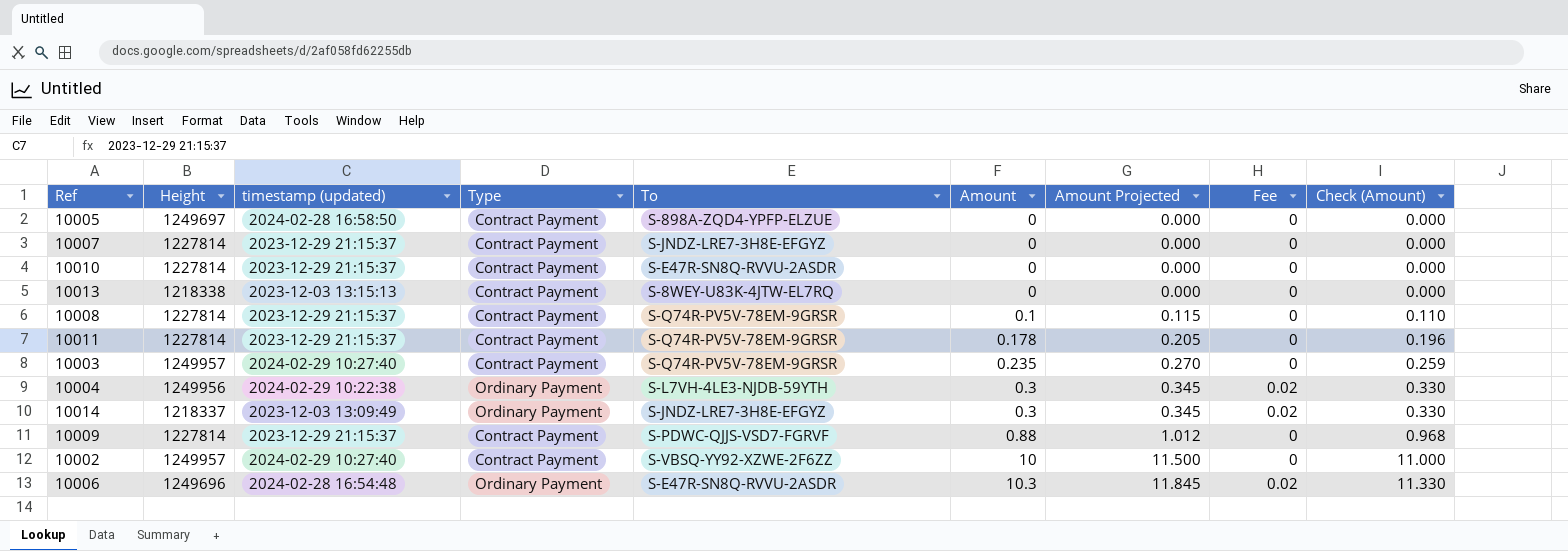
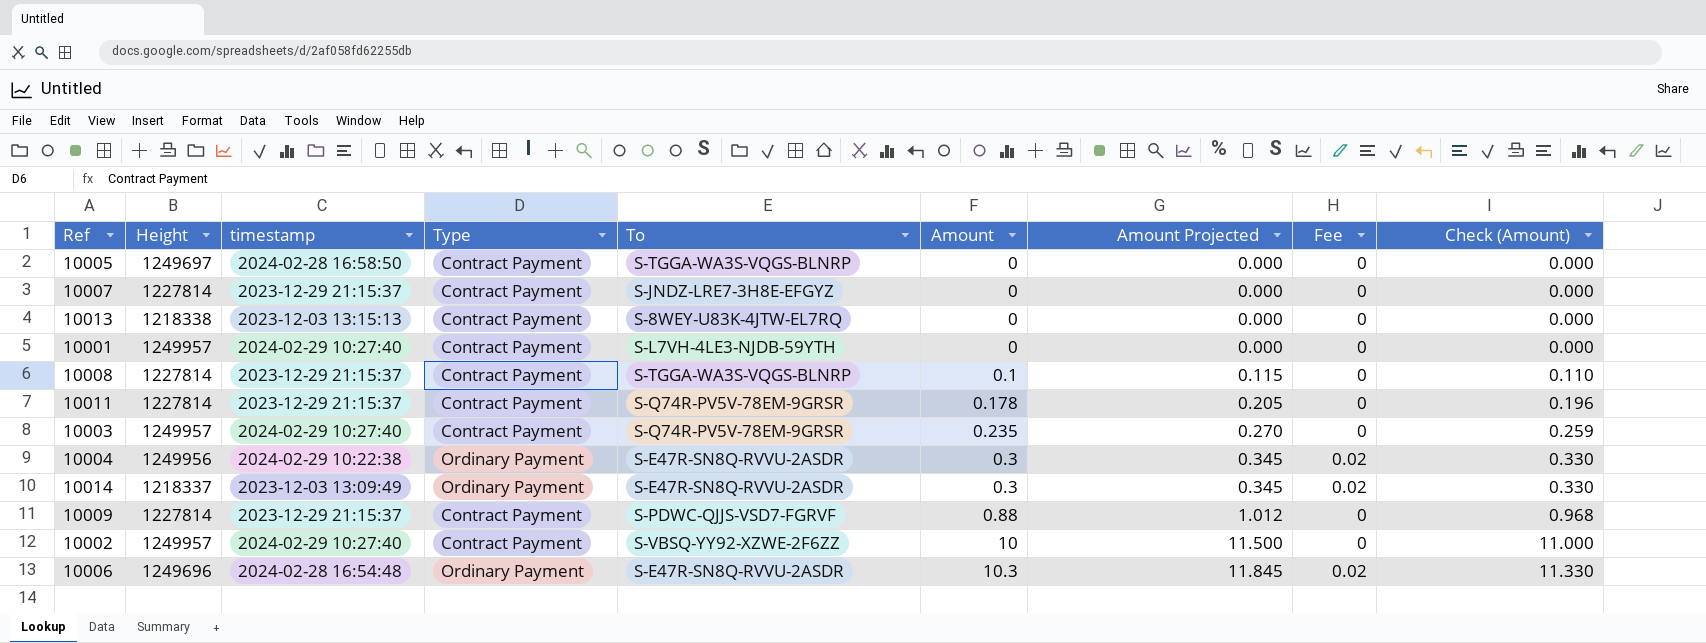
column name: timestamp (updated) -> timestamp
row 10010: 1227814 | 2023-12-29 21:15:37 | Contract Payment | S-E47R-SN8Q-RVVU-2ASDR | 0 | 0.000 | 0 | 0.000 -> none
10005 | To: S-898A-ZQD4-YPFP-ELZUE -> S-TGGA-WA3S-VQGS-BLNRP
row 10001: none -> 1249957 | 2024-02-29 10:27:40 | Contract Payment | S-L7VH-4LE3-NJDB-59YTH | 0 | 0.000 | 0 | 0.000
10008 | To: S-Q74R-PV5V-78EM-9GRSR -> S-TGGA-WA3S-VQGS-BLNRP
10004 | To: S-L7VH-4LE3-NJDB-59YTH -> S-E47R-SN8Q-RVVU-2ASDR
10014 | To: S-JNDZ-LRE7-3H8E-EFGYZ -> S-E47R-SN8Q-RVVU-2ASDR

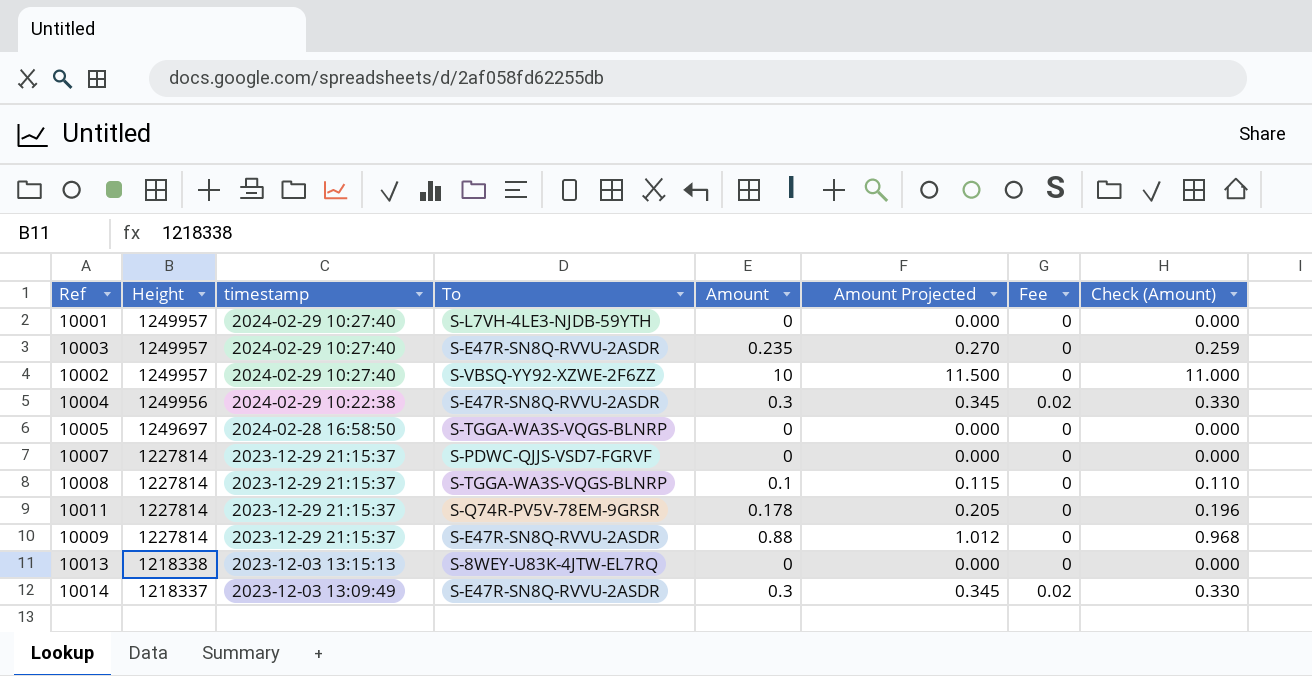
row order: Amount ascending -> Height descending
column Type | position: 4 -> none
row 10006: 1249696 | 2024-02-28 16:54:48 | Ordinary Payment | S-E47R-SN8Q-RVVU-2ASDR | 10.3 | 11.845 | 0.02 | 11.330 -> none
10003 | To: S-Q74R-PV5V-78EM-9GRSR -> S-E47R-SN8Q-RVVU-2ASDR
10007 | To: S-JNDZ-LRE7-3H8E-EFGYZ -> S-PDWC-QJJS-VSD7-FGRVF
10009 | To: S-PDWC-QJJS-VSD7-FGRVF -> S-E47R-SN8Q-RVVU-2ASDR

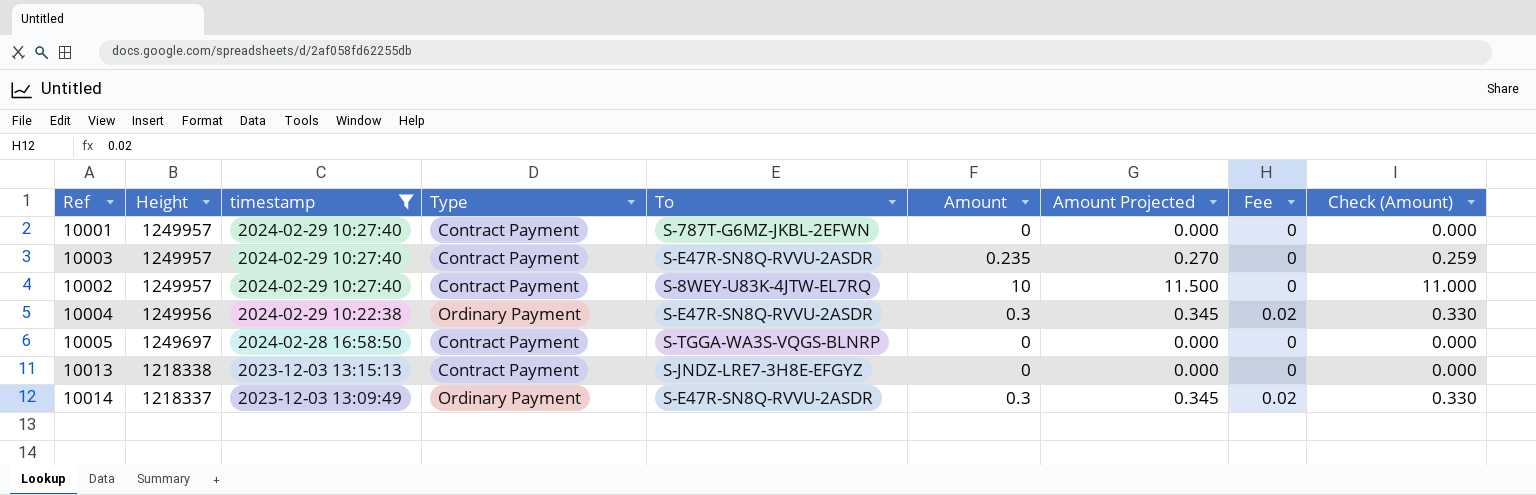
filter: none -> timestamp != 2023-12-29 21:15:37
column Type | position: none -> 4
10001 | To: S-L7VH-4LE3-NJDB-59YTH -> S-787T-G6MZ-JKBL-2EFWN
10002 | To: S-VBSQ-YY92-XZWE-2F6ZZ -> S-8WEY-U83K-4JTW-EL7RQ
10013 | To: S-8WEY-U83K-4JTW-EL7RQ -> S-JNDZ-LRE7-3H8E-EFGYZ

